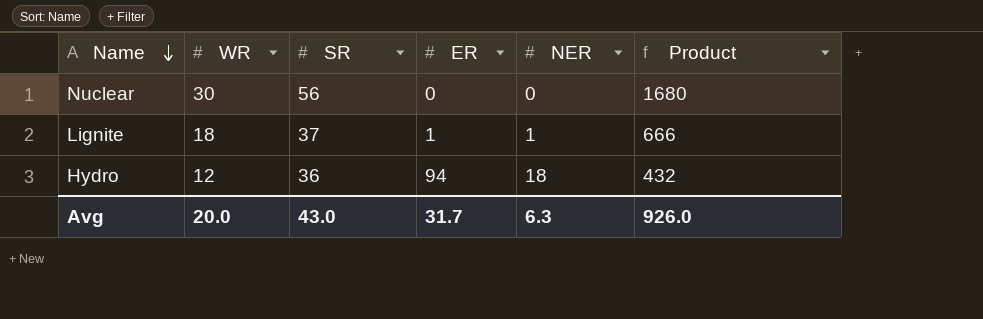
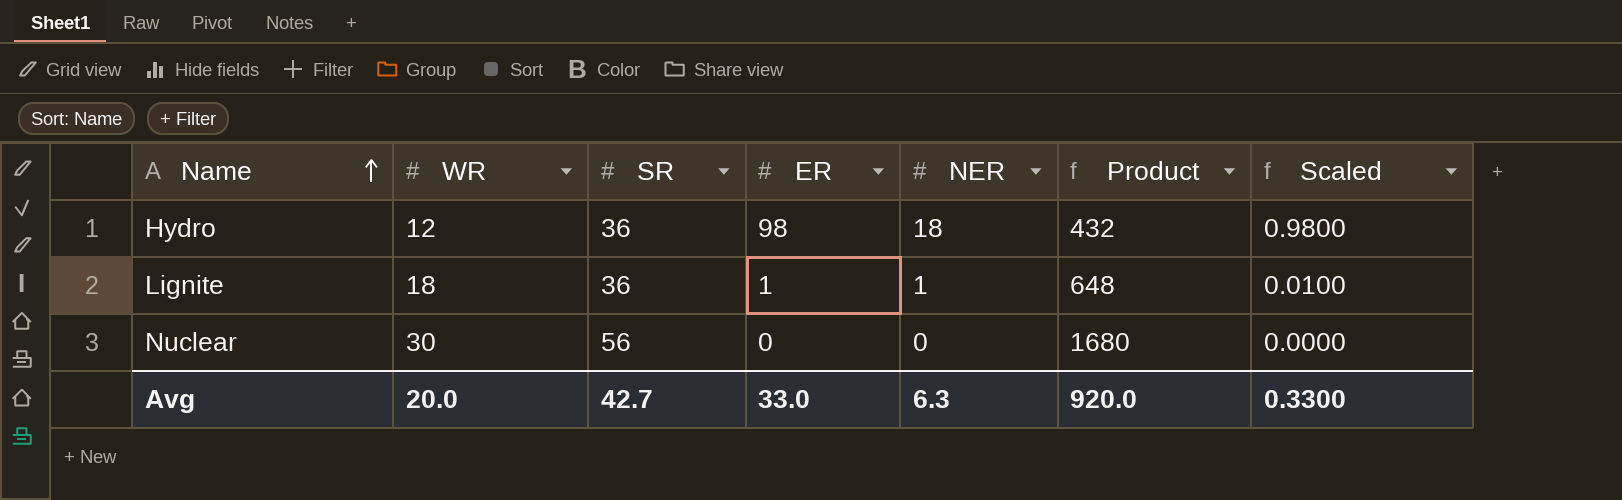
row order: Name descending -> Name ascending
column Scaled | formula: none -> [ER] * 0.01
Hydro | ER: 94 -> 98
Lignite | SR: 37 -> 36
Lignite | Product: 666 -> 648
Avg | SR: 43.0 -> 42.7
Avg | ER: 31.7 -> 33.0
Avg | Product: 926.0 -> 920.0

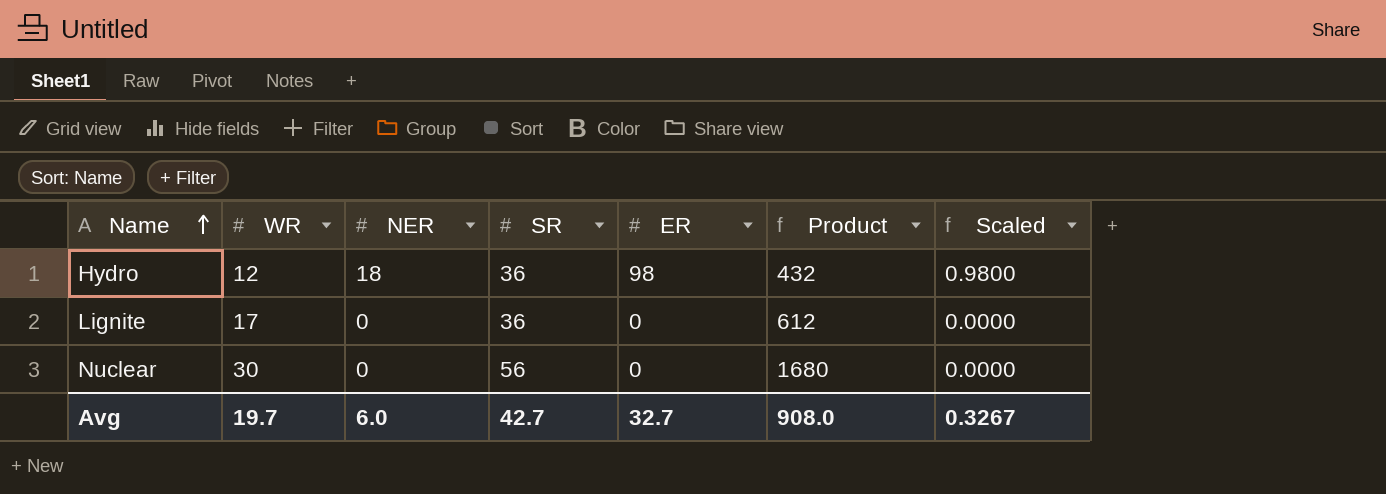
column NER | position: 5 -> 3
Lignite | WR: 18 -> 17
Lignite | NER: 1 -> 0
Lignite | ER: 1 -> 0
Lignite | Product: 648 -> 612
Lignite | Scaled: 0.0100 -> 0.0000
Avg | WR: 20.0 -> 19.7
Avg | NER: 6.3 -> 6.0
Avg | ER: 33.0 -> 32.7
Avg | Product: 920.0 -> 908.0
Avg | Scaled: 0.3300 -> 0.3267

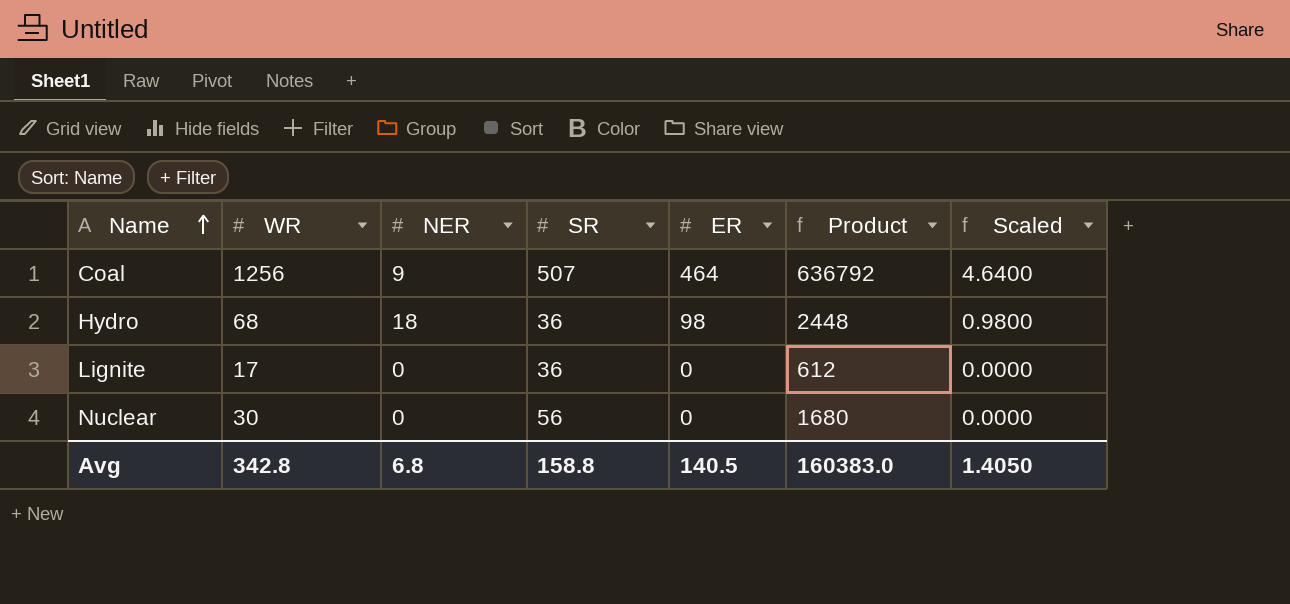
row Coal: none -> 1256 | 9 | 507 | 464 | 636792 | 4.6400
Hydro | WR: 12 -> 68
Hydro | Product: 432 -> 2448
Avg | WR: 19.7 -> 342.8
Avg | NER: 6.0 -> 6.8
Avg | SR: 42.7 -> 158.8
Avg | ER: 32.7 -> 140.5
Avg | Product: 908.0 -> 160383.0
Avg | Scaled: 0.3267 -> 1.4050

